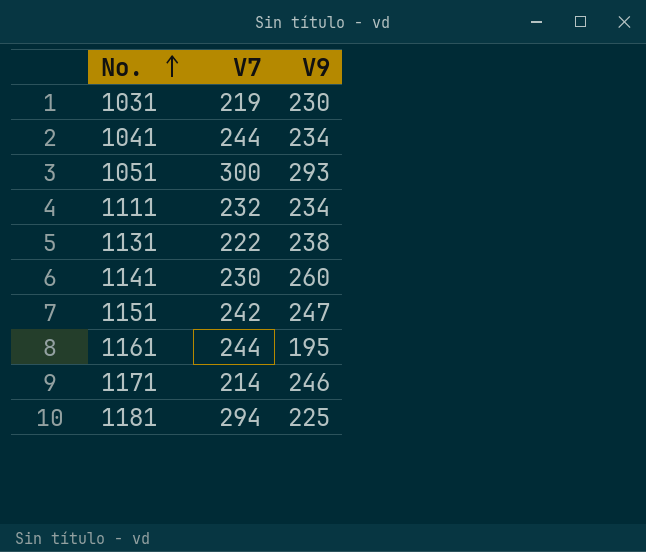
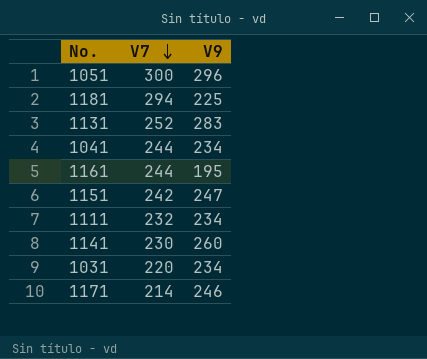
row order: No. ascending -> V7 descending
1051 | V9: 293 -> 296
1131 | V7: 222 -> 252
1131 | V9: 238 -> 283
1031 | V7: 219 -> 220
1031 | V9: 230 -> 234

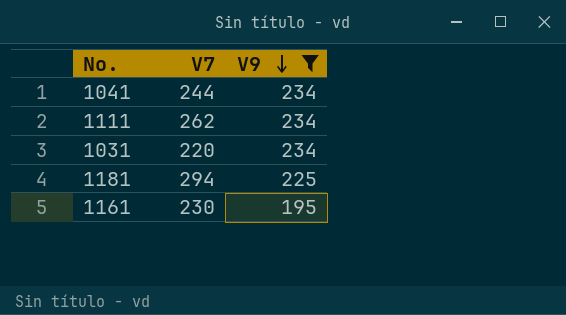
filter: none -> V9 <= 234
row order: V7 descending -> V9 descending
1111 | V7: 232 -> 262
1161 | V7: 244 -> 230

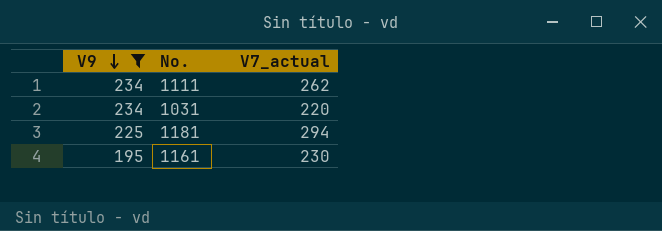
column V9 | position: 3 -> 1
column name: V7 -> V7_actual
row 1041: 244 | 234 -> none

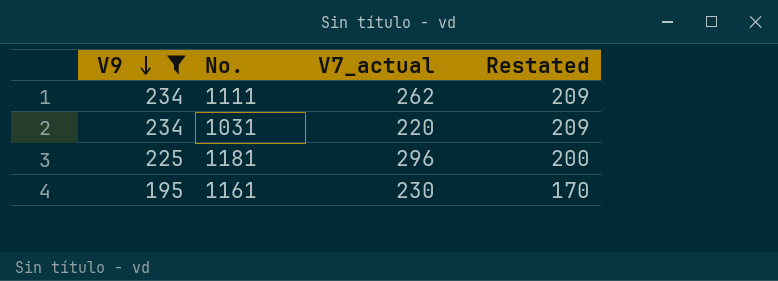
column Restated | formula: none -> [V9] - 25
1181 | V7_actual: 294 -> 296

